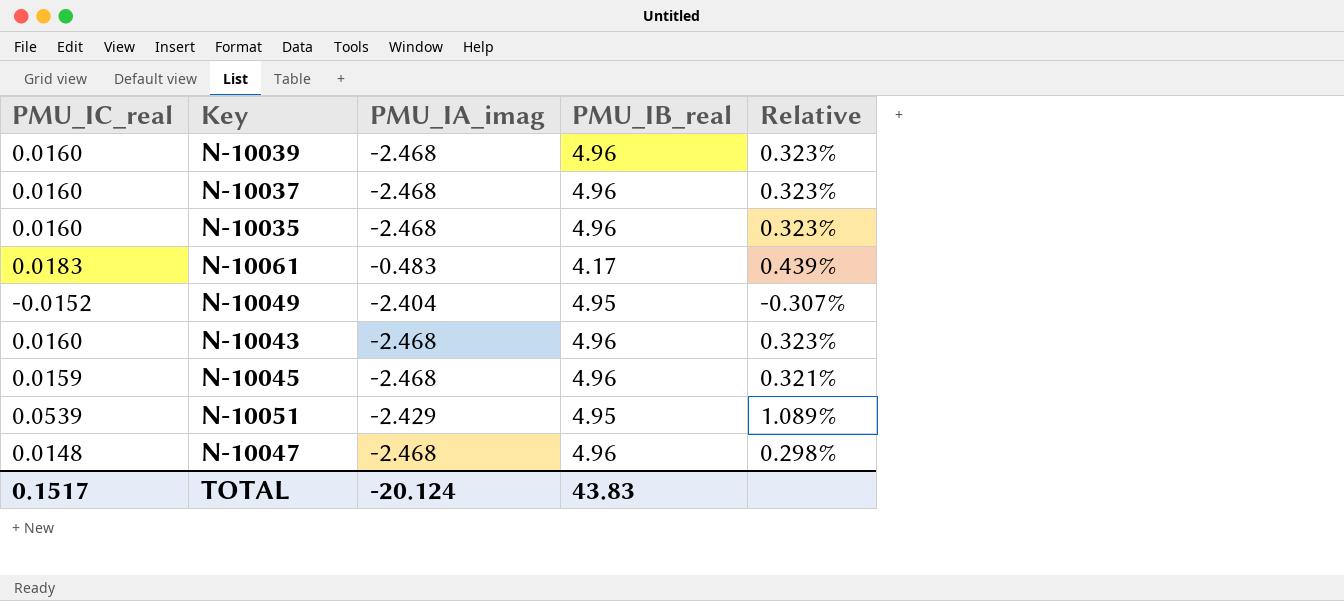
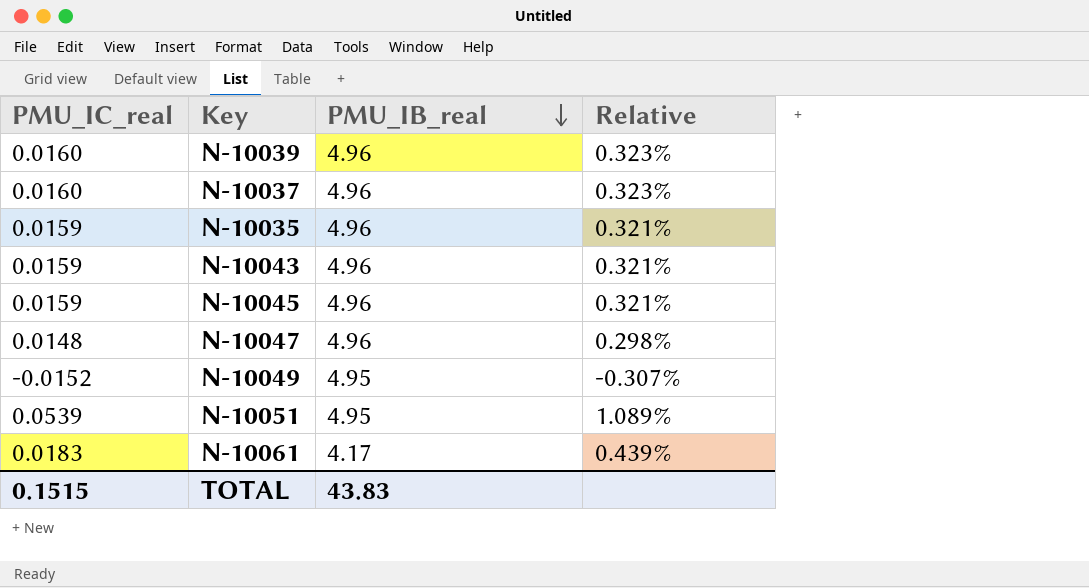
row order: none -> PMU_IB_real descending
column PMU_IA_imag | position: 3 -> none
N-10035 | PMU_IC_real: 0.0160 -> 0.0159
N-10035 | Relative: 0.323% -> 0.321%
N-10043 | PMU_IC_real: 0.0160 -> 0.0159
N-10043 | Relative: 0.323% -> 0.321%
TOTAL | PMU_IC_real: 0.1517 -> 0.1515

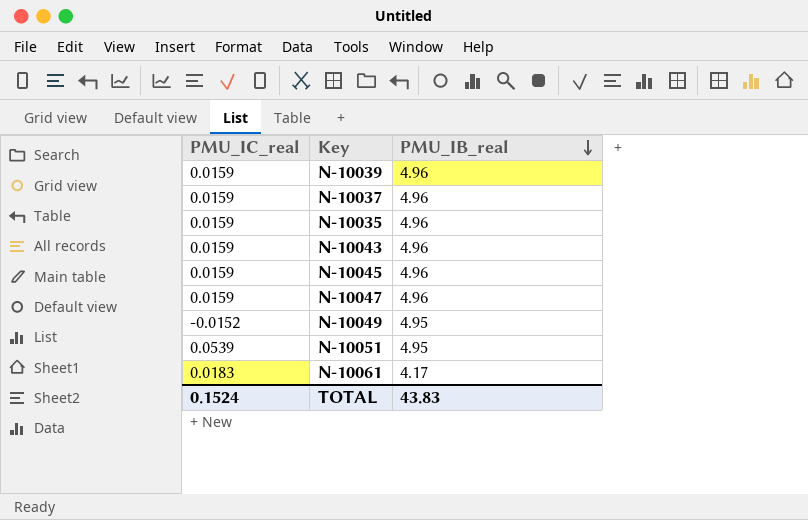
column Relative | formula: [PMU_IC_real] / [PMU_IB_real] -> none
N-10039 | PMU_IC_real: 0.0160 -> 0.0159
N-10037 | PMU_IC_real: 0.0160 -> 0.0159
N-10047 | PMU_IC_real: 0.0148 -> 0.0159
TOTAL | PMU_IC_real: 0.1515 -> 0.1524

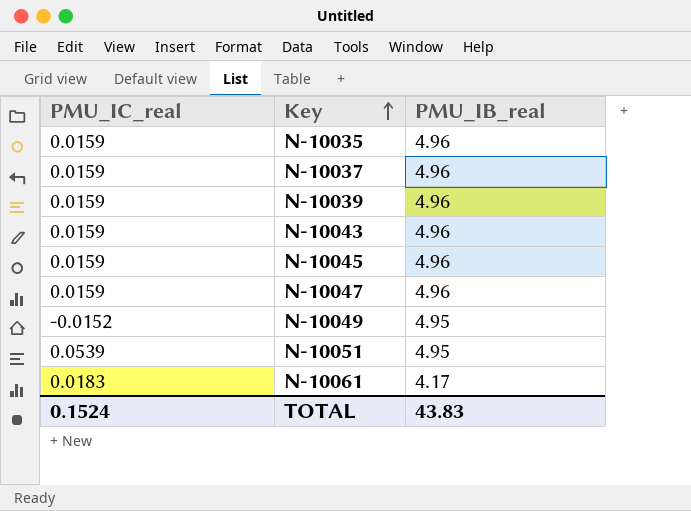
row order: PMU_IB_real descending -> Key ascending

